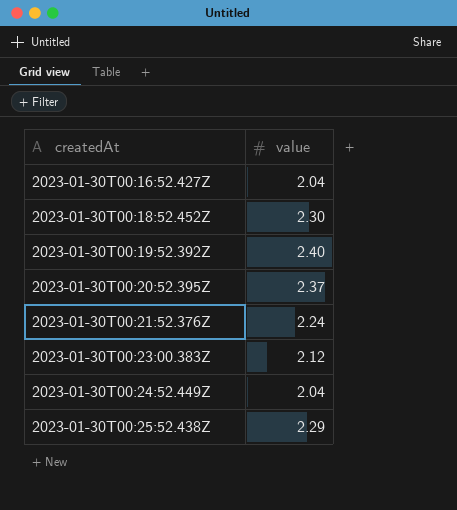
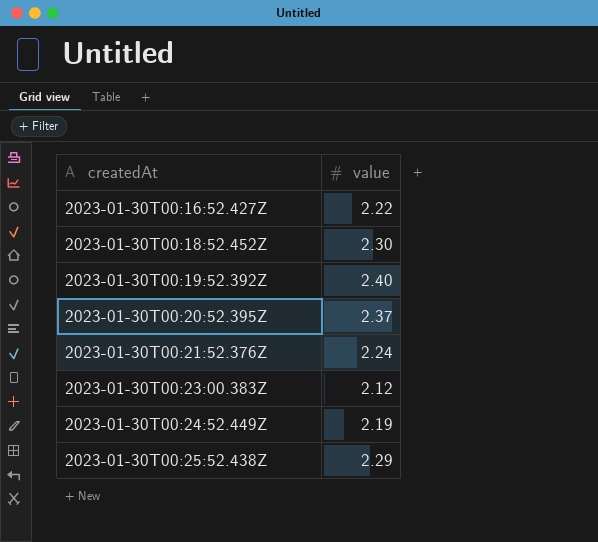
2023-01-30T00:16:52.427Z | value: 2.04 -> 2.22
2023-01-30T00:24:52.449Z | value: 2.04 -> 2.19

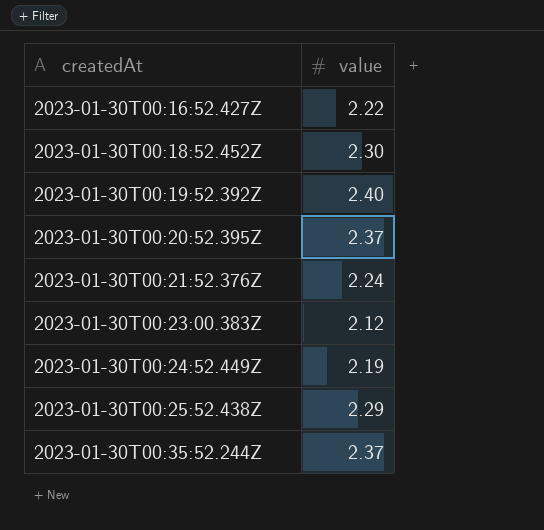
row 2023-01-30T00:35:52.244Z: none -> 2.37

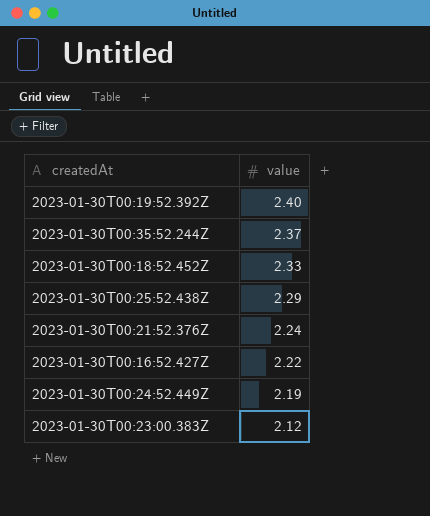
row order: createdAt ascending -> value descending
row 2023-01-30T00:20:52.395Z: 2.37 -> none
2023-01-30T00:18:52.452Z | value: 2.30 -> 2.33

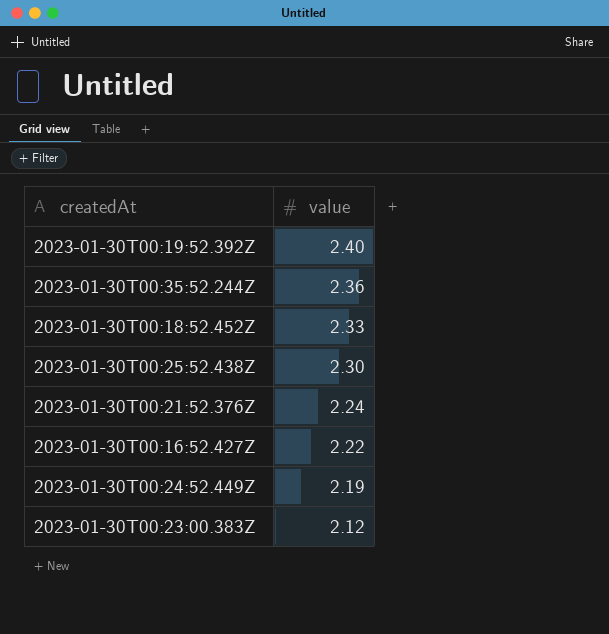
2023-01-30T00:35:52.244Z | value: 2.37 -> 2.36
2023-01-30T00:25:52.438Z | value: 2.29 -> 2.30

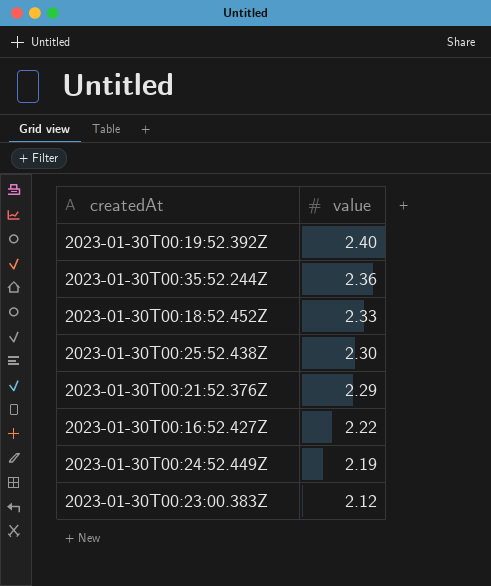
2023-01-30T00:21:52.376Z | value: 2.24 -> 2.29

